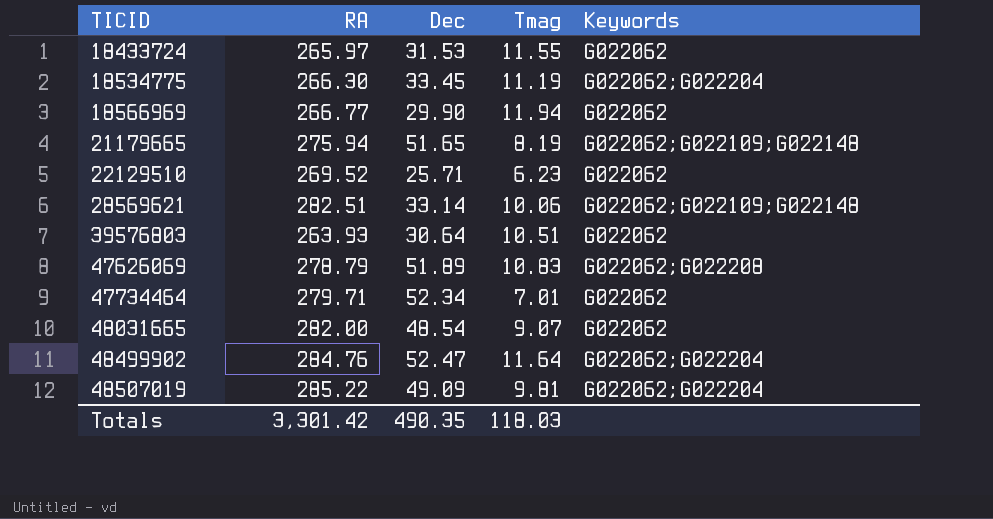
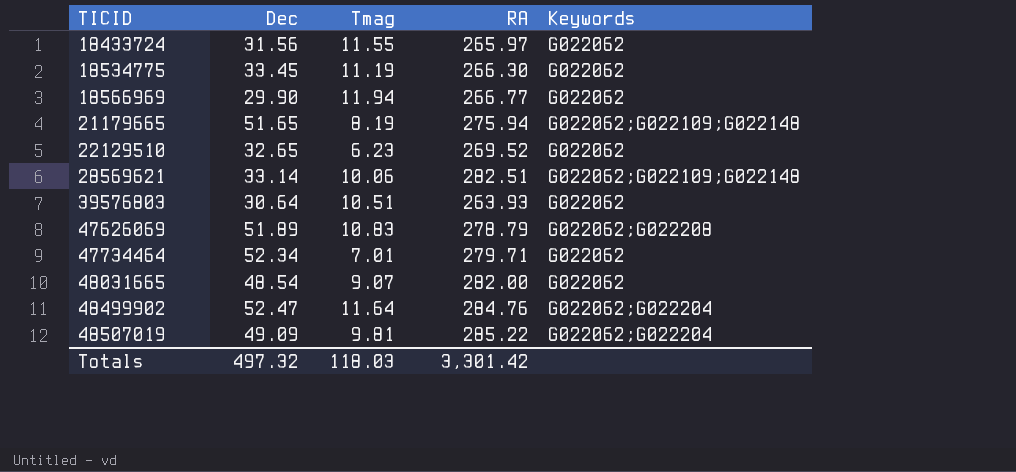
column RA | position: 2 -> 4
18433724 | Dec: 31.53 -> 31.56
18534775 | Keywords: G022062;G022204 -> G022062
22129510 | Dec: 25.71 -> 32.65
Totals | Dec: 490.35 -> 497.32

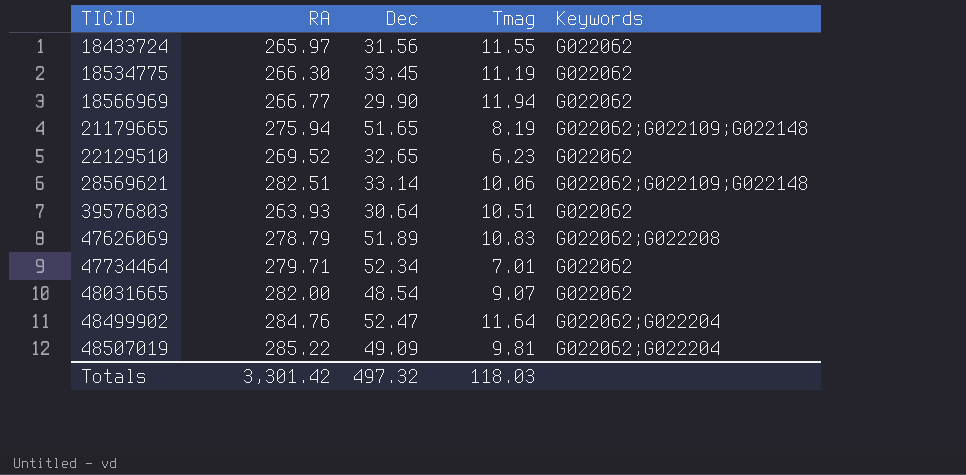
column RA | position: 4 -> 2

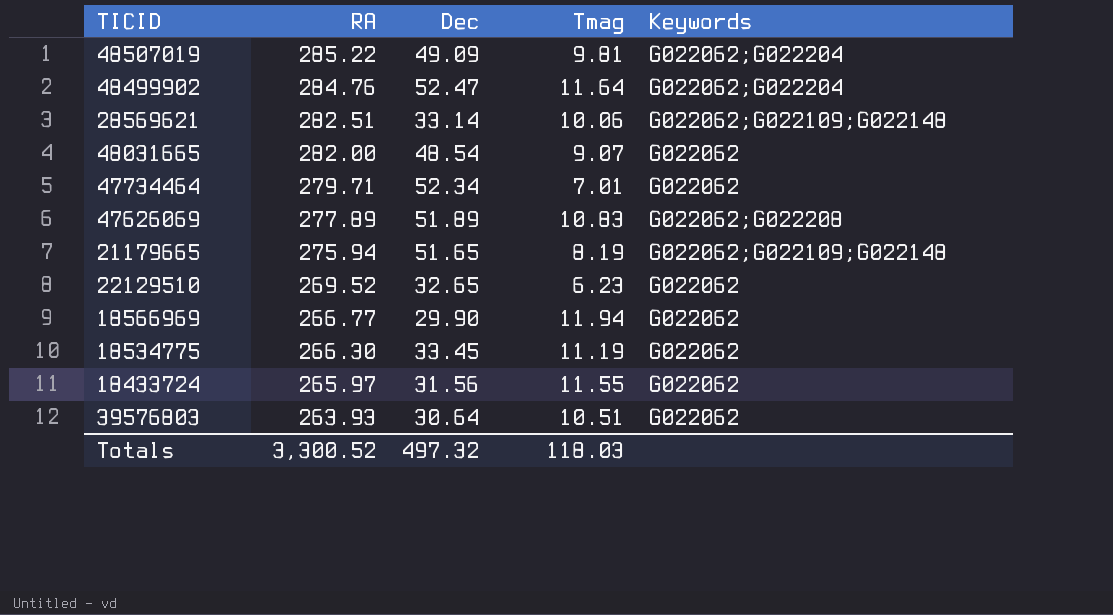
row order: TICID ascending -> RA descending
47626069 | RA: 278.79 -> 277.89
Totals | RA: 3,301.42 -> 3,300.52

